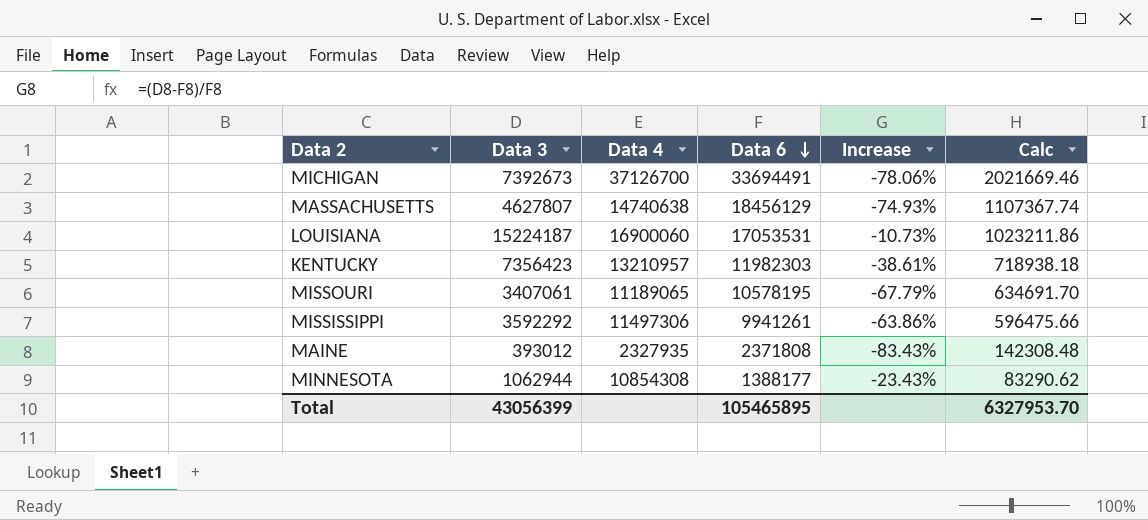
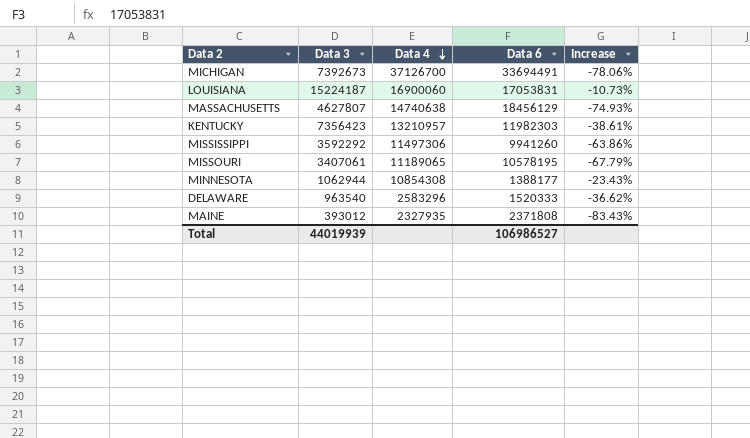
row order: Data 6 descending -> Data 4 descending
column Calc | formula: [Data 6] * 0.06 -> none
LOUISIANA | Data 6: 17053531 -> 17053831
MISSISSIPPI | Data 6: 9941261 -> 9941260
row DELAWARE: none -> 963540 | 2583296 | 1520333 | -36.62%
Total | Data 3: 43056399 -> 44019939
Total | Data 6: 105465895 -> 106986527

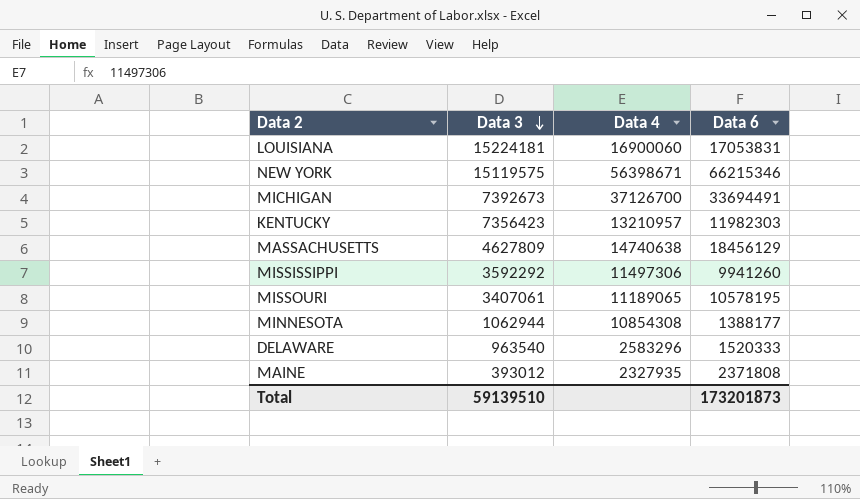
row order: Data 4 descending -> Data 3 descending
column Increase | formula: ([Data 3] - [Data 6]) / [Data 6] -> none
LOUISIANA | Data 3: 15224187 -> 15224181
row NEW YORK: none -> 15119575 | 56398671 | 66215346
MASSACHUSETTS | Data 3: 4627807 -> 4627809
Total | Data 3: 44019939 -> 59139510
Total | Data 6: 106986527 -> 173201873

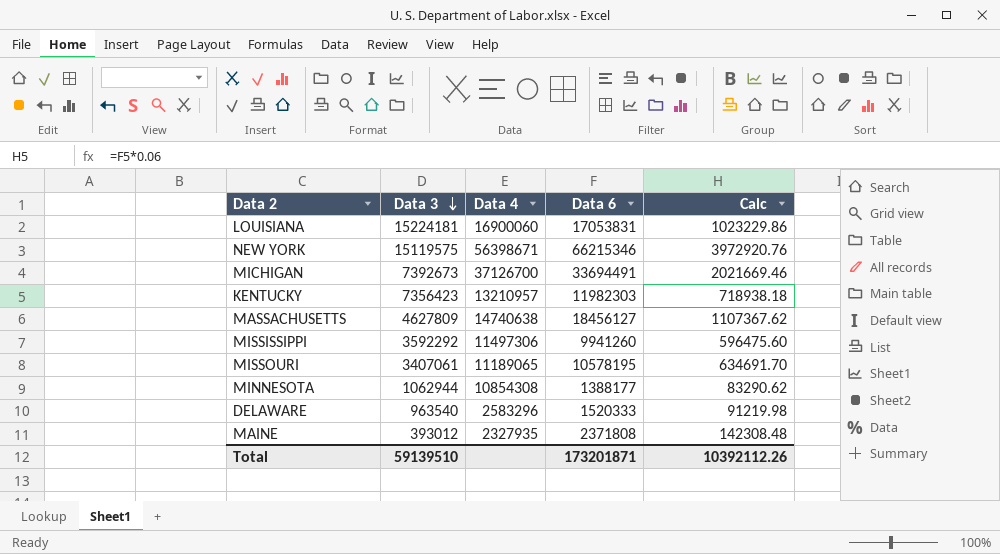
column Calc | formula: none -> [Data 6] * 0.06
MASSACHUSETTS | Data 6: 18456129 -> 18456127
Total | Data 6: 173201873 -> 173201871

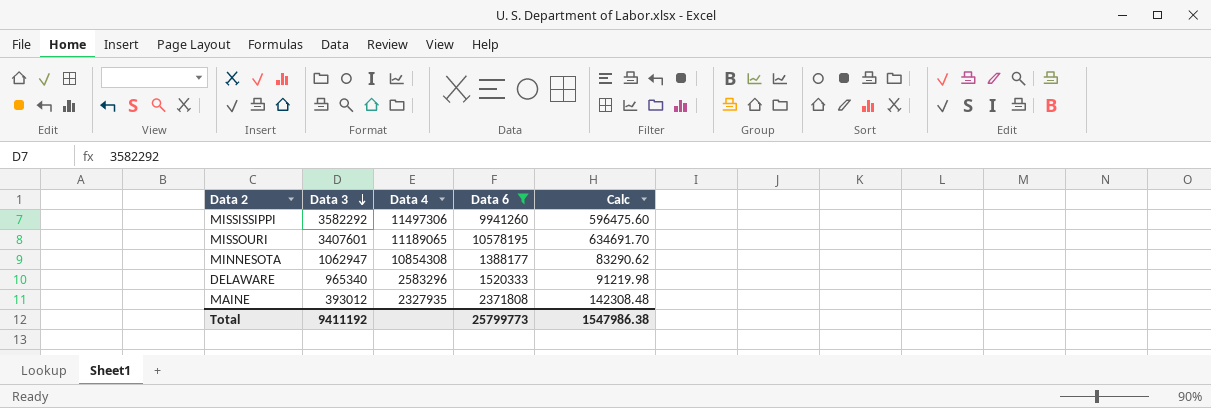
filter: none -> Data 6 <= 10578195
MISSISSIPPI | Data 3: 3592292 -> 3582292
MISSOURI | Data 3: 3407061 -> 3407601
MINNESOTA | Data 3: 1062944 -> 1062947
DELAWARE | Data 3: 963540 -> 965340
Total | Data 3: 59139510 -> 9411192
Total | Data 6: 173201871 -> 25799773
Total | Calc: 10392112.26 -> 1547986.38

